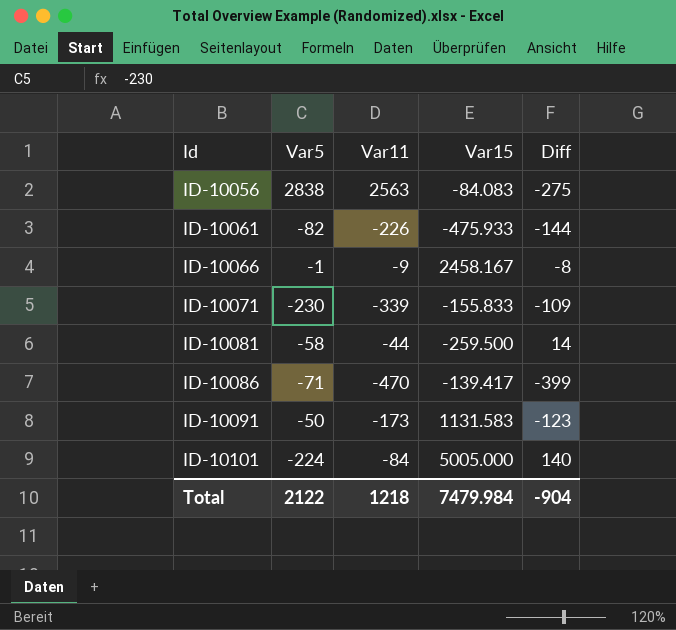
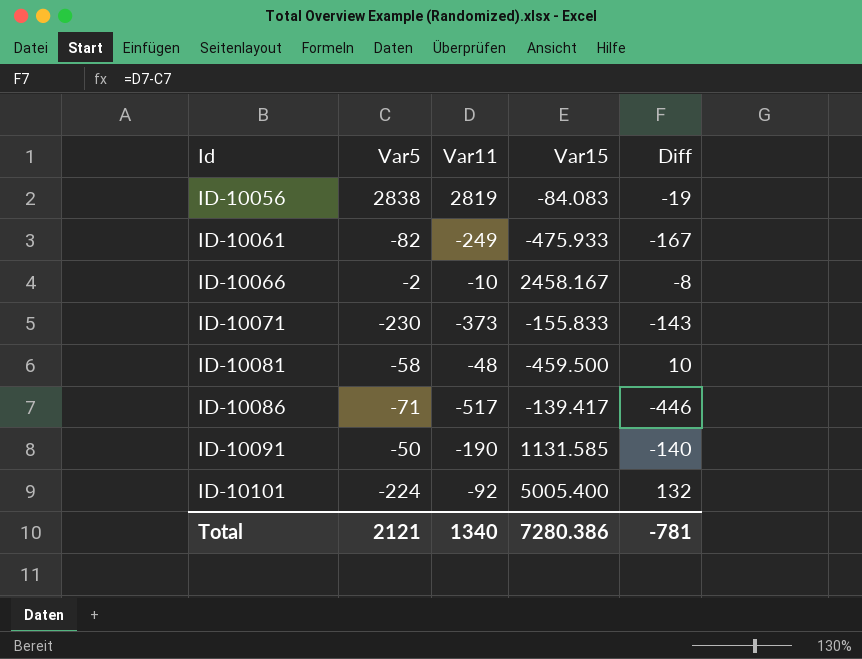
ID-10056 | Var11: 2563 -> 2819
ID-10056 | Diff: -275 -> -19
ID-10061 | Var11: -226 -> -249
ID-10061 | Diff: -144 -> -167
ID-10066 | Var5: -1 -> -2
ID-10066 | Var11: -9 -> -10
ID-10071 | Var11: -339 -> -373
ID-10071 | Diff: -109 -> -143
ID-10081 | Var11: -44 -> -48
ID-10081 | Var15: -259.500 -> -459.500
ID-10081 | Diff: 14 -> 10
ID-10086 | Var11: -470 -> -517
ID-10086 | Diff: -399 -> -446
ID-10091 | Var11: -173 -> -190
ID-10091 | Var15: 1131.583 -> 1131.585
ID-10091 | Diff: -123 -> -140
ID-10101 | Var11: -84 -> -92
ID-10101 | Var15: 5005.000 -> 5005.400
ID-10101 | Diff: 140 -> 132
Total | Var5: 2122 -> 2121
Total | Var11: 1218 -> 1340
Total | Var15: 7479.984 -> 7280.386
Total | Diff: -904 -> -781

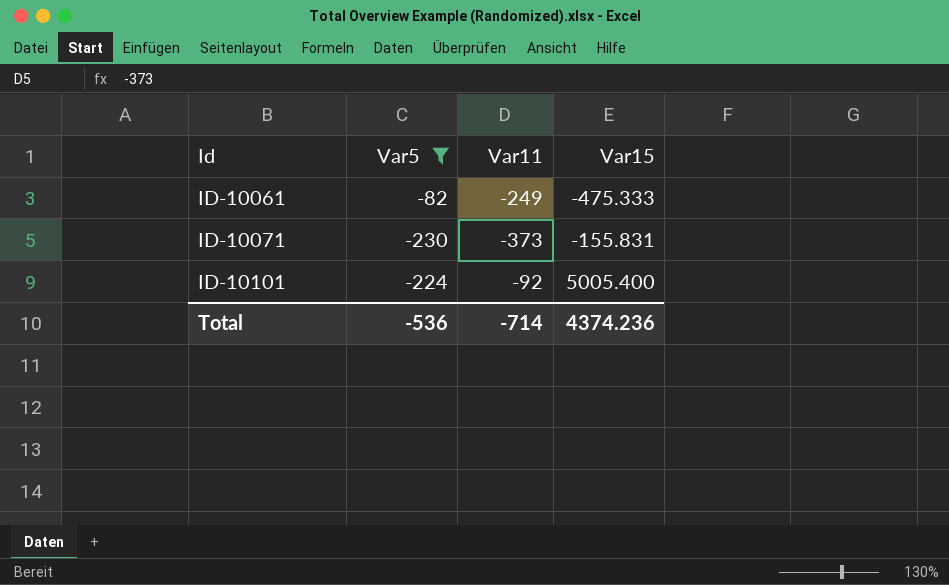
filter: none -> Var5 <= -82
column Diff | formula: [Var11] - [Var5] -> none
ID-10061 | Var15: -475.933 -> -475.333
ID-10071 | Var15: -155.833 -> -155.831
Total | Var5: 2121 -> -536
Total | Var11: 1340 -> -714
Total | Var15: 7280.386 -> 4374.236

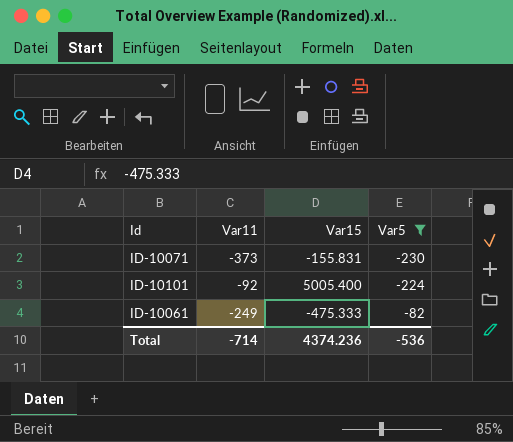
row order: Id ascending -> Var5 ascending
column Var5 | position: 2 -> 4

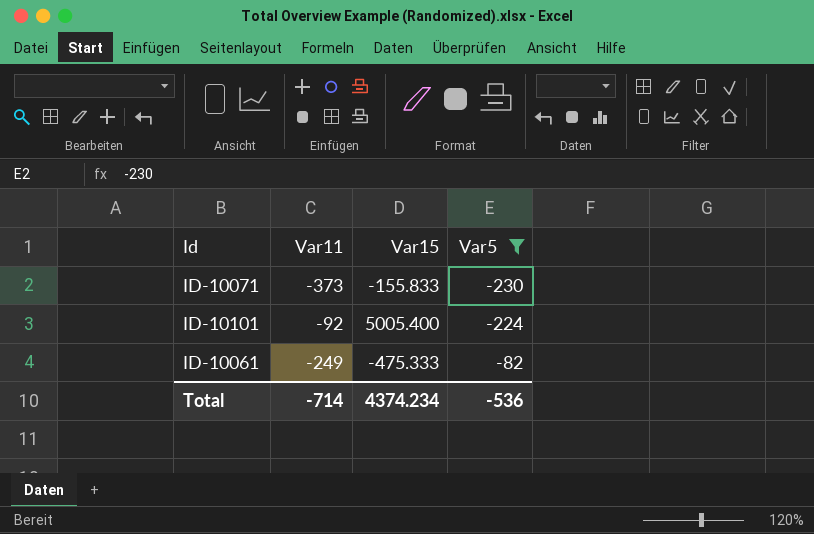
ID-10071 | Var15: -155.831 -> -155.833
Total | Var15: 4374.236 -> 4374.234

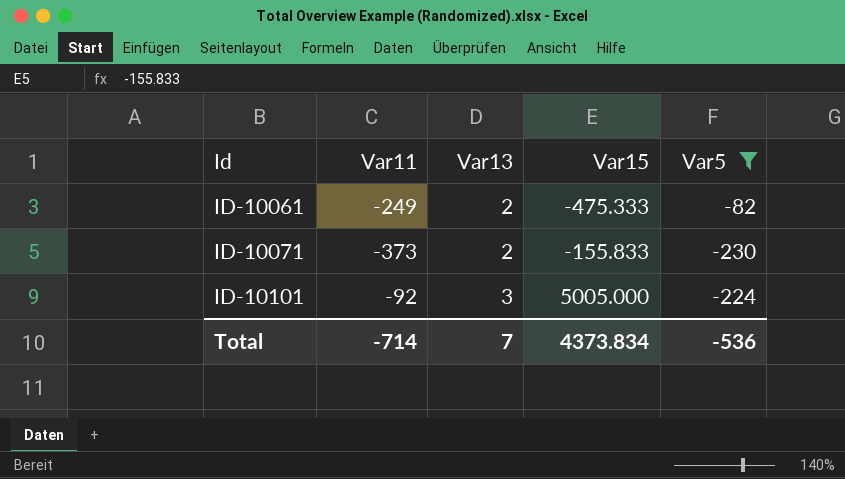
row order: Var5 ascending -> Id ascending
column Var13 | position: none -> 3
ID-10101 | Var15: 5005.400 -> 5005.000
Total | Var15: 4374.234 -> 4373.834

